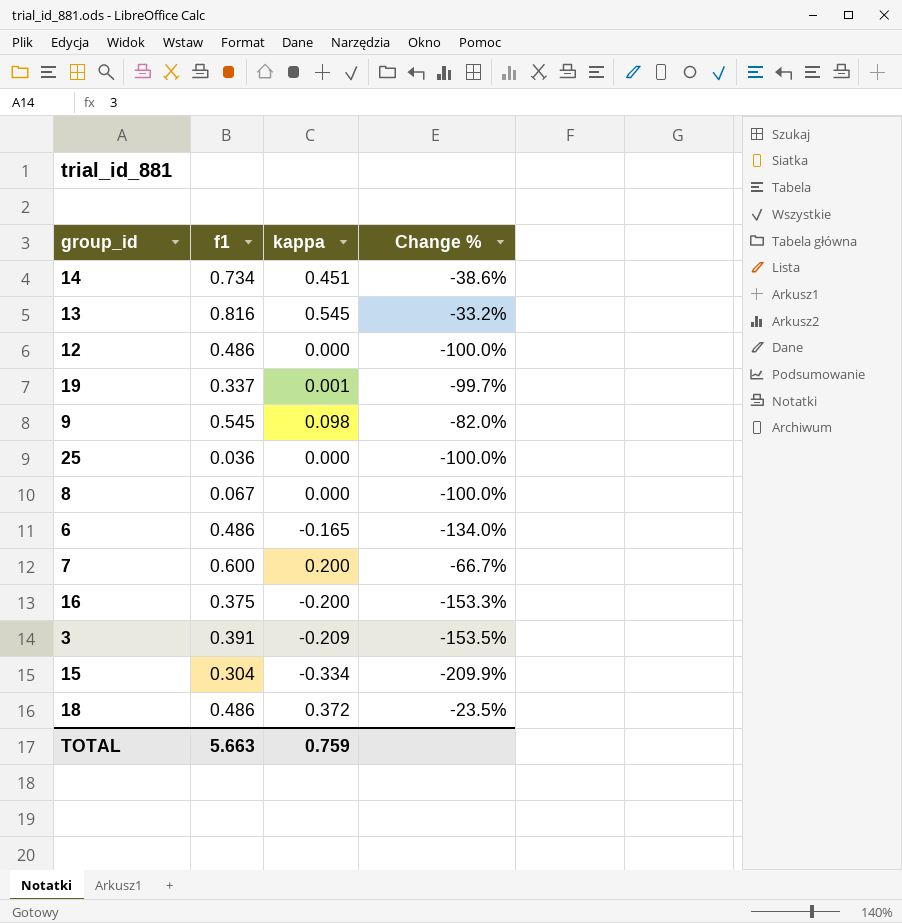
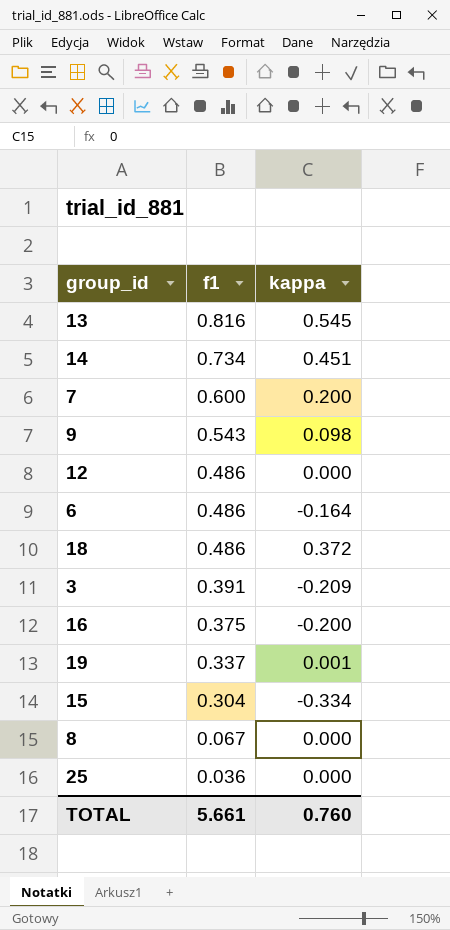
row order: none -> f1 descending
column Change % | formula: ([kappa] - [f1]) / [f1] -> none
9 | f1: 0.545 -> 0.543
6 | kappa: -0.165 -> -0.164
TOTAL | f1: 5.663 -> 5.661
TOTAL | kappa: 0.759 -> 0.760

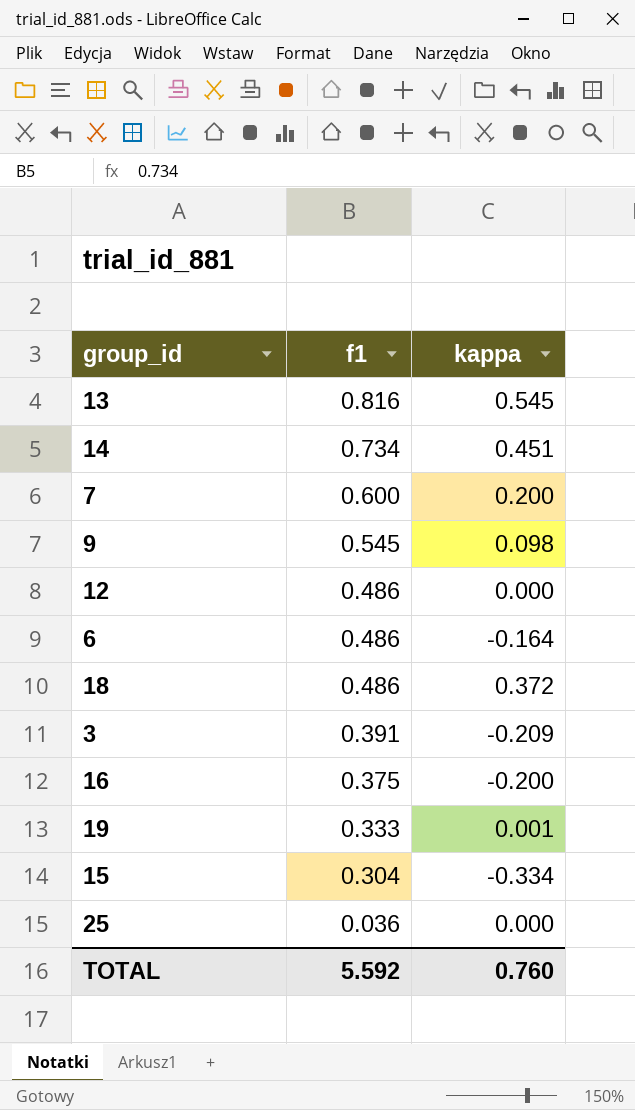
row 8: 0.067 | 0.000 -> none
9 | f1: 0.543 -> 0.545
19 | f1: 0.337 -> 0.333
TOTAL | f1: 5.661 -> 5.592

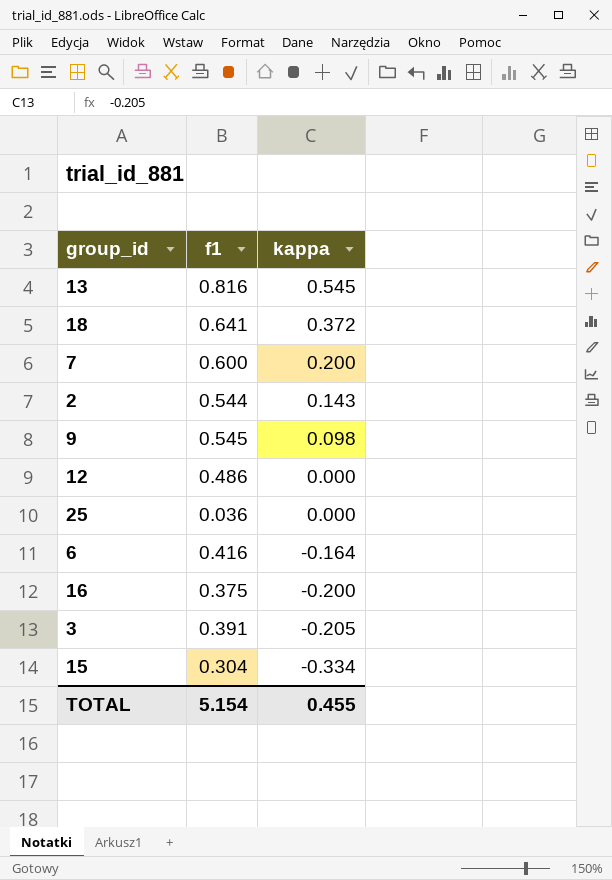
row order: f1 descending -> kappa descending
row 14: 0.734 | 0.451 -> none
row 19: 0.333 | 0.001 -> none
18 | f1: 0.486 -> 0.641
row 2: none -> 0.544 | 0.143
6 | f1: 0.486 -> 0.416
3 | kappa: -0.209 -> -0.205
TOTAL | f1: 5.592 -> 5.154
TOTAL | kappa: 0.760 -> 0.455

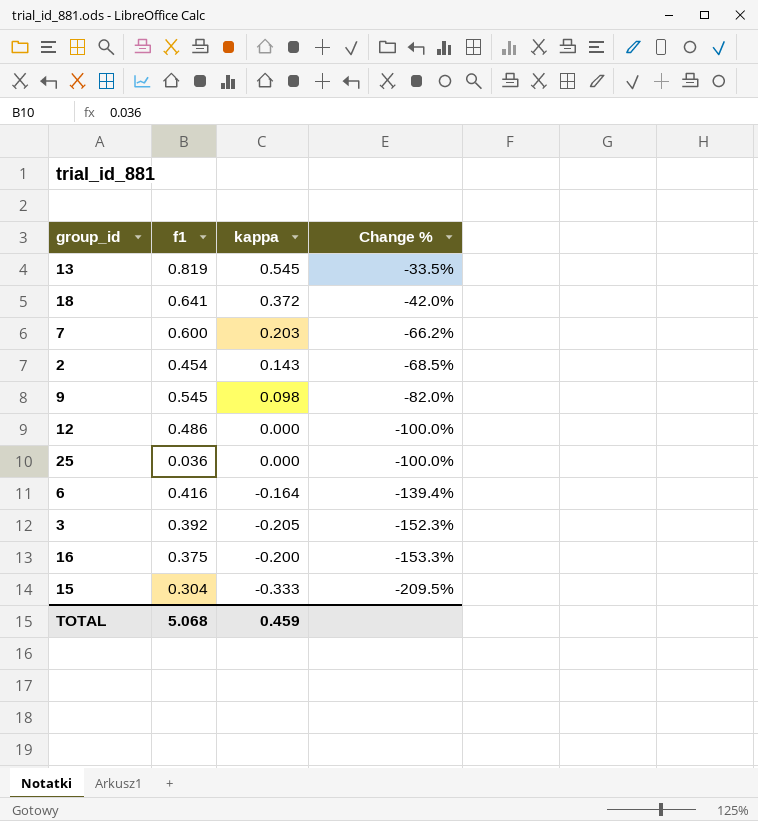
row order: kappa descending -> Change % descending
column Change % | formula: none -> ([kappa] - [f1]) / [f1]
13 | f1: 0.816 -> 0.819
7 | kappa: 0.200 -> 0.203
2 | f1: 0.544 -> 0.454
3 | f1: 0.391 -> 0.392
15 | kappa: -0.334 -> -0.333
TOTAL | f1: 5.154 -> 5.068
TOTAL | kappa: 0.455 -> 0.459

